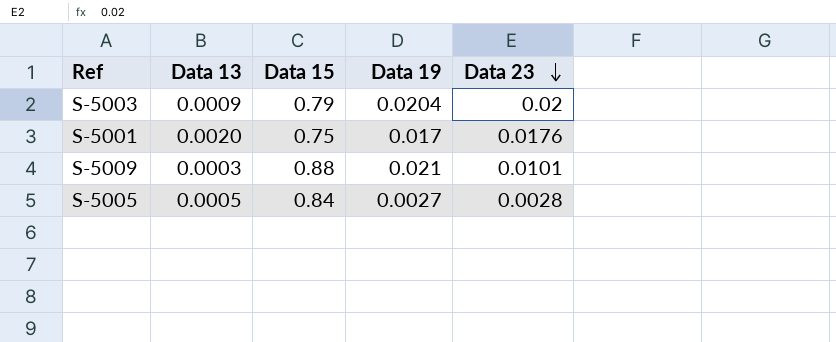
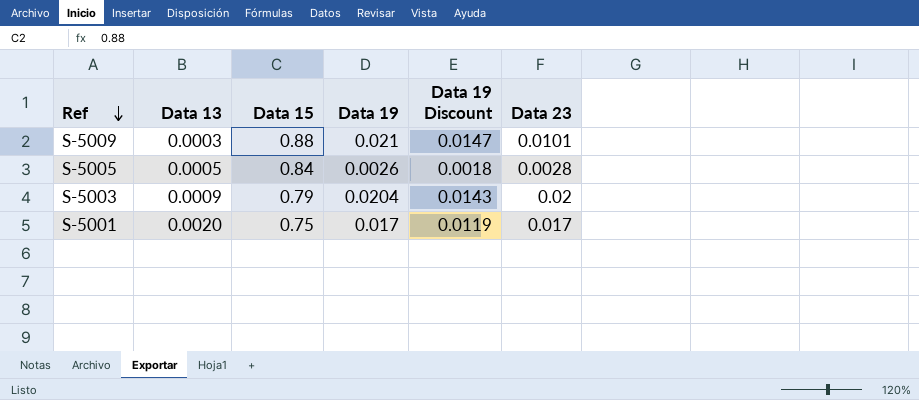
row order: Data 23 descending -> Ref descending
column Data 19 Discount | formula: none -> [Data 19] * 0.7
S-5005 | Data 19: 0.0027 -> 0.0026
S-5001 | Data 23: 0.0176 -> 0.017

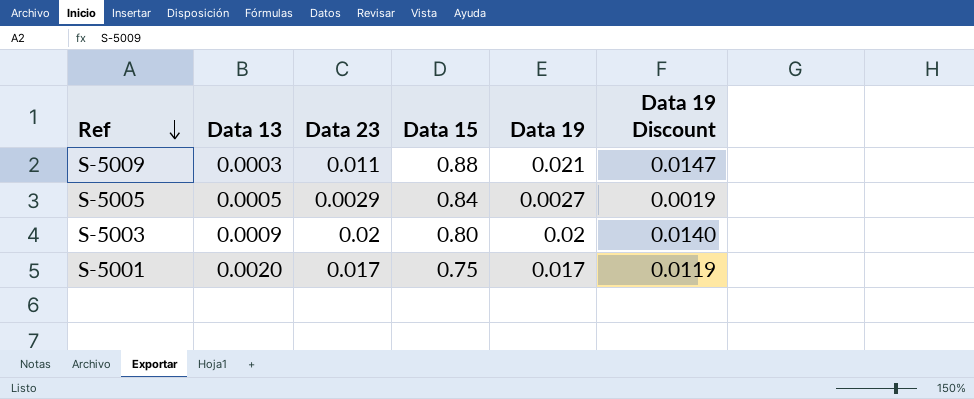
column Data 23 | position: 6 -> 3
S-5009 | Data 23: 0.0101 -> 0.011
S-5005 | Data 23: 0.0028 -> 0.0029
S-5005 | Data 19: 0.0026 -> 0.0027
S-5005 | Data 19 Discount: 0.0018 -> 0.0019
S-5003 | Data 15: 0.79 -> 0.80
S-5003 | Data 19: 0.0204 -> 0.02
S-5003 | Data 19 Discount: 0.0143 -> 0.0140

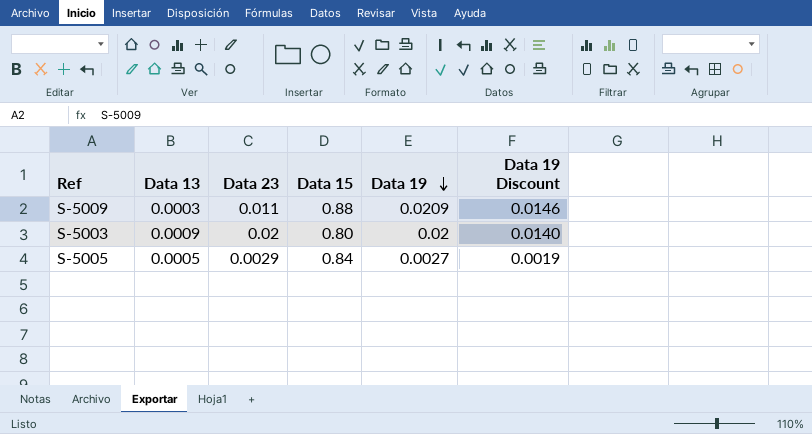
row order: Ref descending -> Data 19 descending
row S-5001: 0.0020 | 0.017 | 0.75 | 0.017 | 0.0119 -> none
S-5009 | Data 19: 0.021 -> 0.0209
S-5009 | Data 19 Discount: 0.0147 -> 0.0146

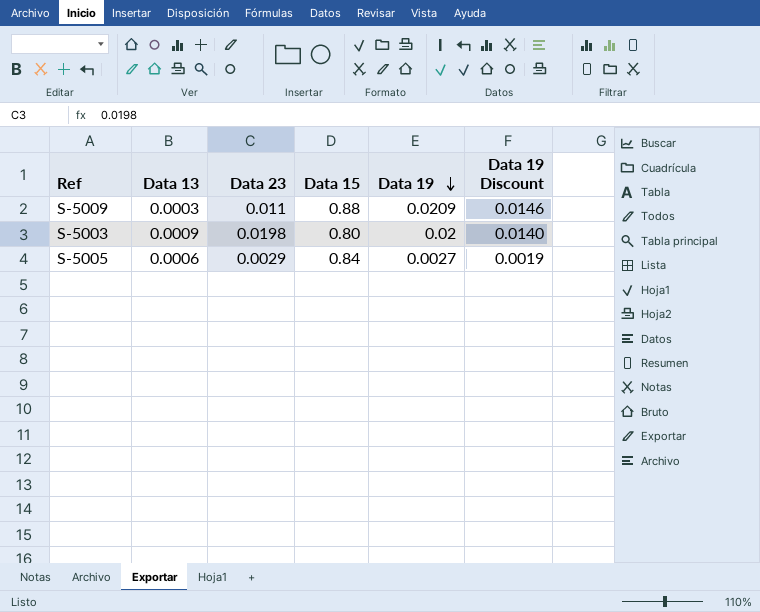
S-5003 | Data 23: 0.02 -> 0.0198
S-5005 | Data 13: 0.0005 -> 0.0006

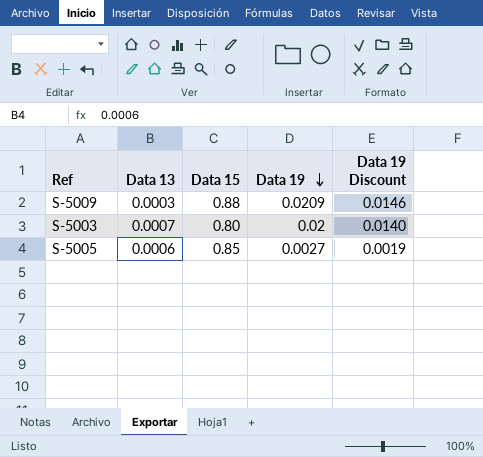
column Data 23 | position: 3 -> none
S-5003 | Data 13: 0.0009 -> 0.0007
S-5005 | Data 15: 0.84 -> 0.85

